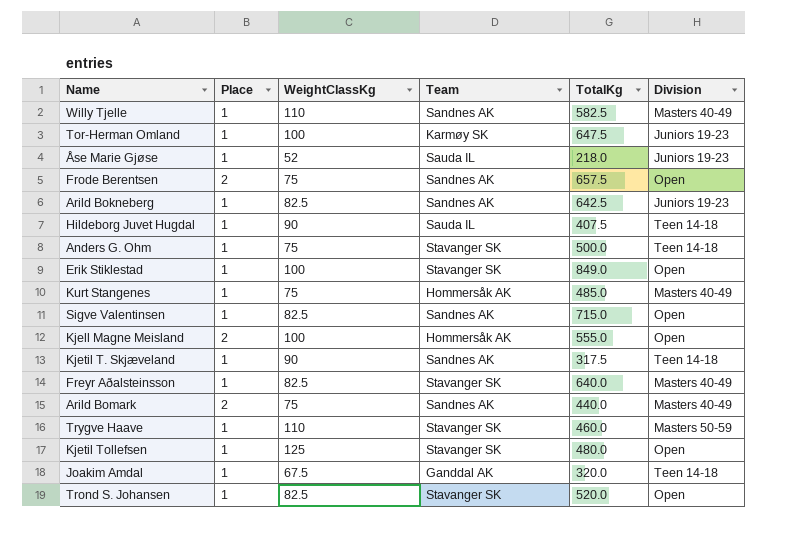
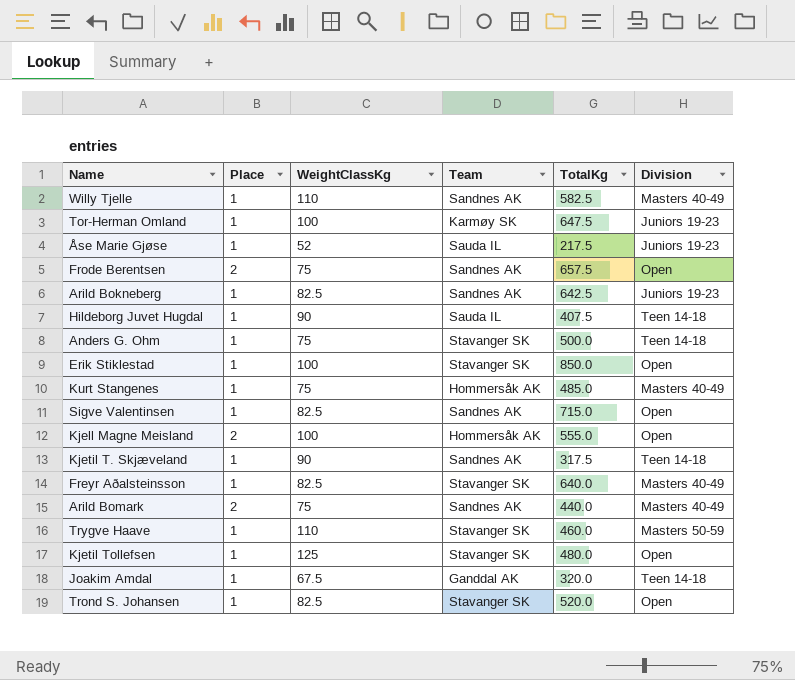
Åse Marie Gjøse | TotalKg: 218.0 -> 217.5
Erik Stiklestad | TotalKg: 849.0 -> 850.0

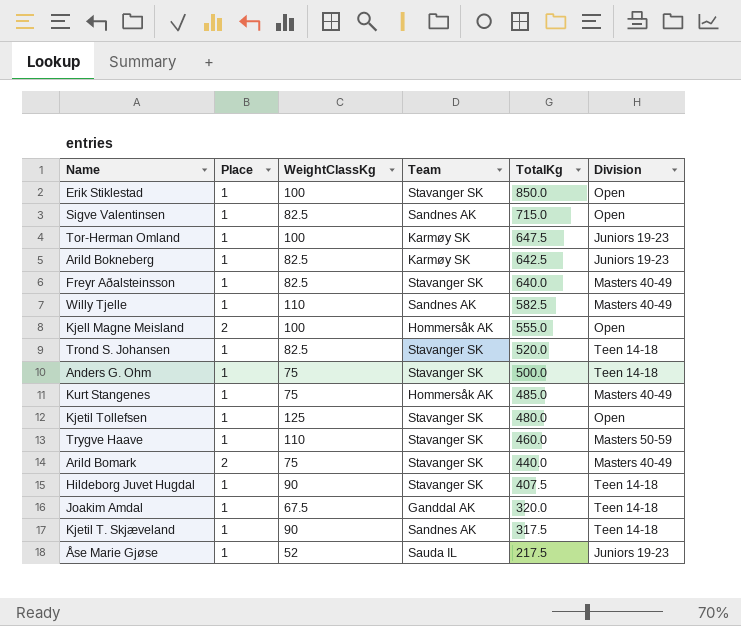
row order: none -> TotalKg descending
row Frode Berentsen: 2 | 75 | Sandnes AK | 657.5 | Open -> none
Arild Bokneberg | Team: Sandnes AK -> Karmøy SK
Trond S. Johansen | Division: Open -> Teen 14-18
Arild Bomark | Team: Sandnes AK -> Stavanger SK
Hildeborg Juvet Hugdal | Team: Sauda IL -> Stavanger SK

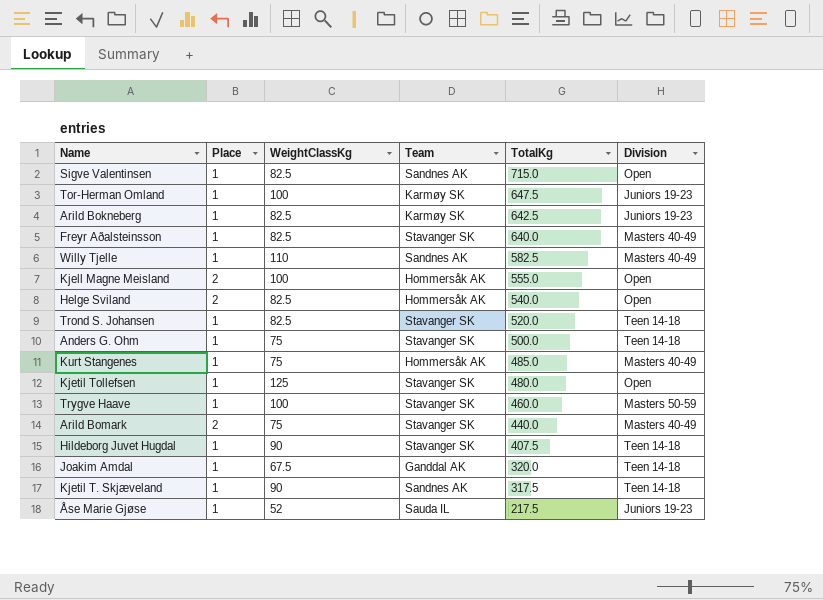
row Erik Stiklestad: 1 | 100 | Stavanger SK | 850.0 | Open -> none
row Helge Sviland: none -> 2 | 82.5 | Hommersåk AK | 540.0 | Open
Trygve Haave | WeightClassKg: 110 -> 100

